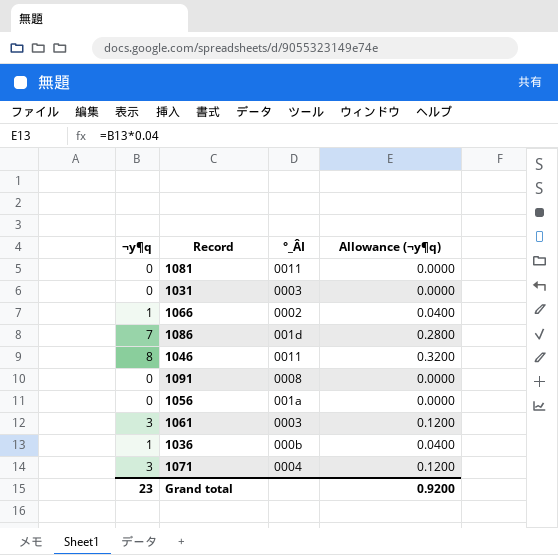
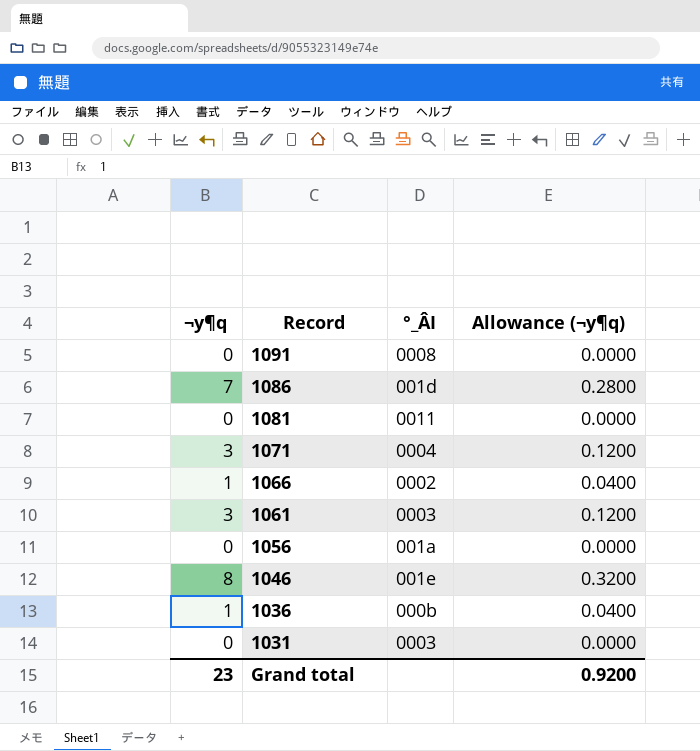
row order: none -> Record descending
1046 | °_ÂI: 0011 -> 001e

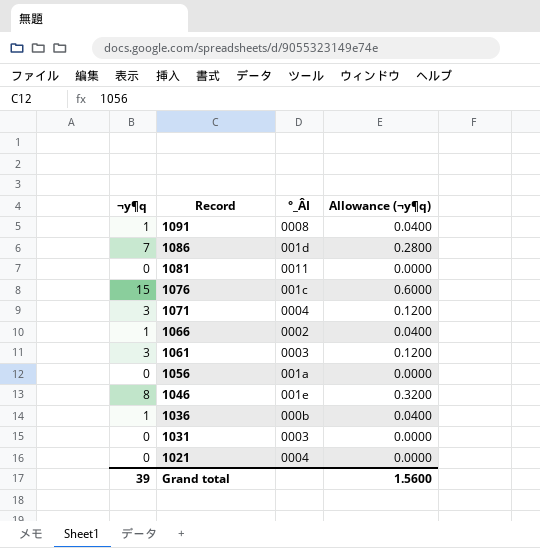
1091 | ¬y¶q: 0 -> 1
1091 | Allowance (¬y¶q): 0.0000 -> 0.0400
row 1076: none -> 15 | 001c | 0.6000
row 1021: none -> 0 | 0004 | 0.0000
Grand total | ¬y¶q: 23 -> 39
Grand total | Allowance (¬y¶q): 0.9200 -> 1.5600

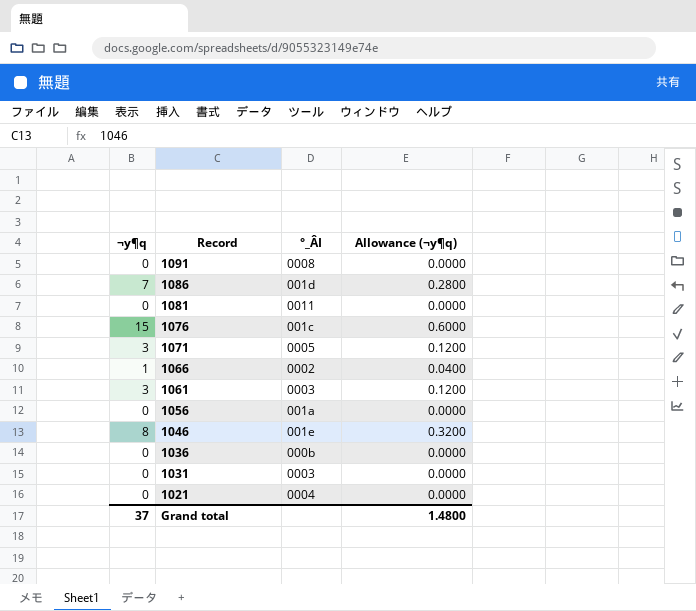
1091 | ¬y¶q: 1 -> 0
1091 | Allowance (¬y¶q): 0.0400 -> 0.0000
1071 | °_ÂI: 0004 -> 0005
1036 | ¬y¶q: 1 -> 0
1036 | Allowance (¬y¶q): 0.0400 -> 0.0000
Grand total | ¬y¶q: 39 -> 37
Grand total | Allowance (¬y¶q): 1.5600 -> 1.4800

